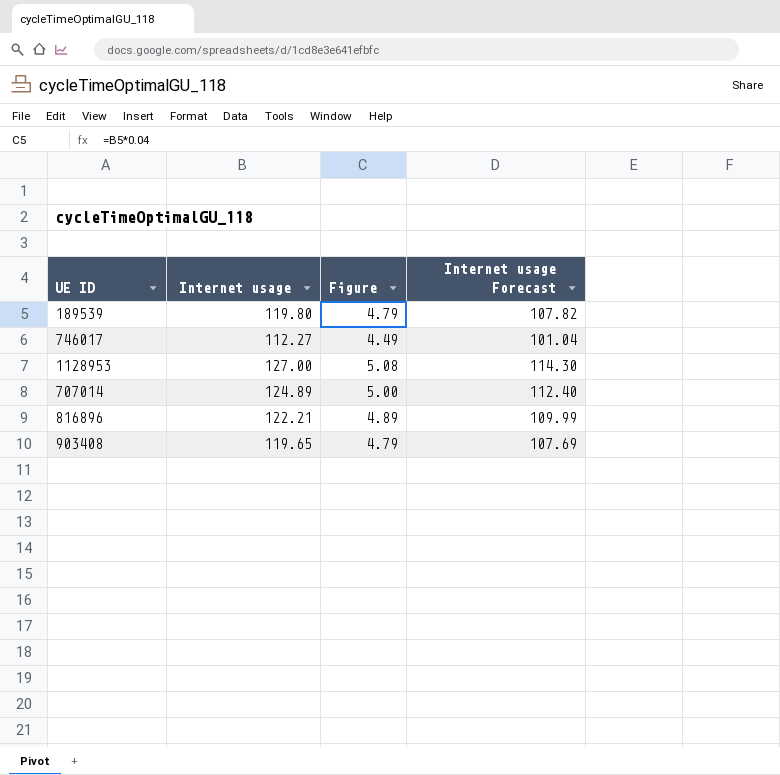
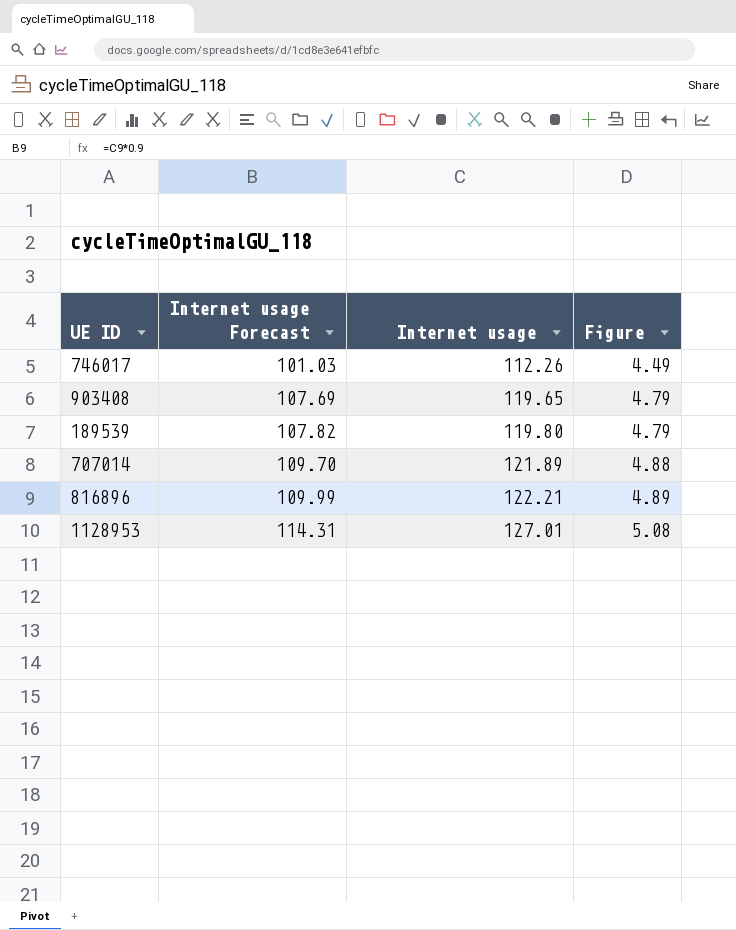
row order: none -> Internet usage Forecast ascending
column Internet usage Forecast | position: 4 -> 2
746017 | Internet usage Forecast: 101.04 -> 101.03
746017 | Internet usage: 112.27 -> 112.26
707014 | Internet usage Forecast: 112.40 -> 109.70
707014 | Internet usage: 124.89 -> 121.89
707014 | Figure: 5.00 -> 4.88
1128953 | Internet usage Forecast: 114.30 -> 114.31
1128953 | Internet usage: 127.00 -> 127.01

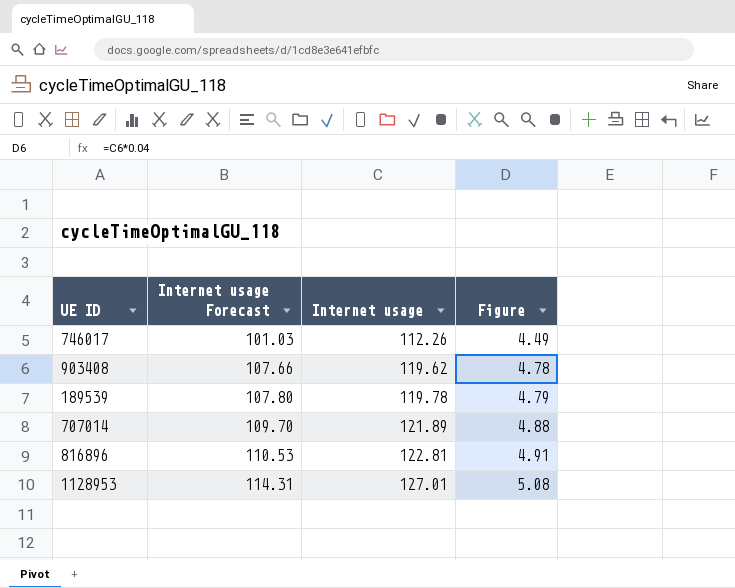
903408 | Internet usage Forecast: 107.69 -> 107.66
903408 | Internet usage: 119.65 -> 119.62
903408 | Figure: 4.79 -> 4.78
189539 | Internet usage Forecast: 107.82 -> 107.80
189539 | Internet usage: 119.80 -> 119.78
816896 | Internet usage Forecast: 109.99 -> 110.53
816896 | Internet usage: 122.21 -> 122.81
816896 | Figure: 4.89 -> 4.91

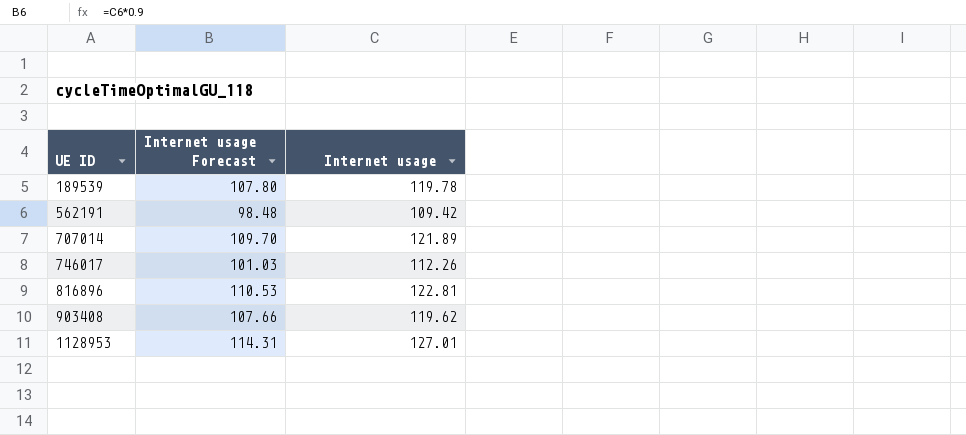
row order: Internet usage Forecast ascending -> UE ID ascending
column Figure | formula: [Internet usage] * 0.04 -> none
row 562191: none -> 98.48 | 109.42

